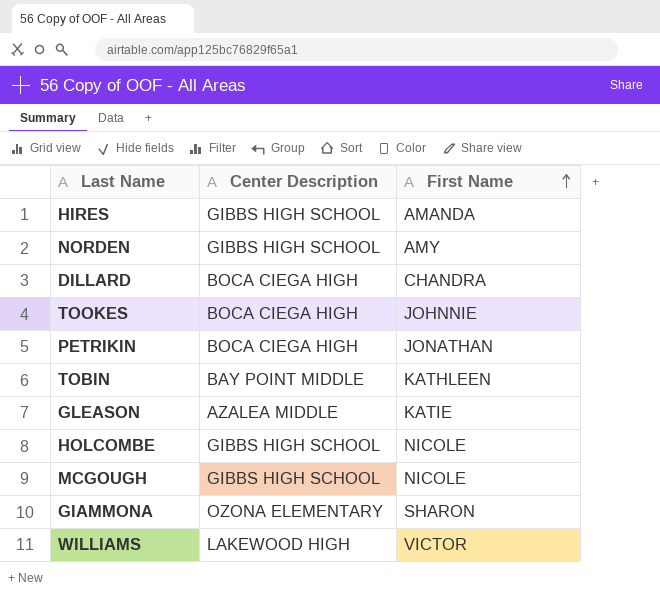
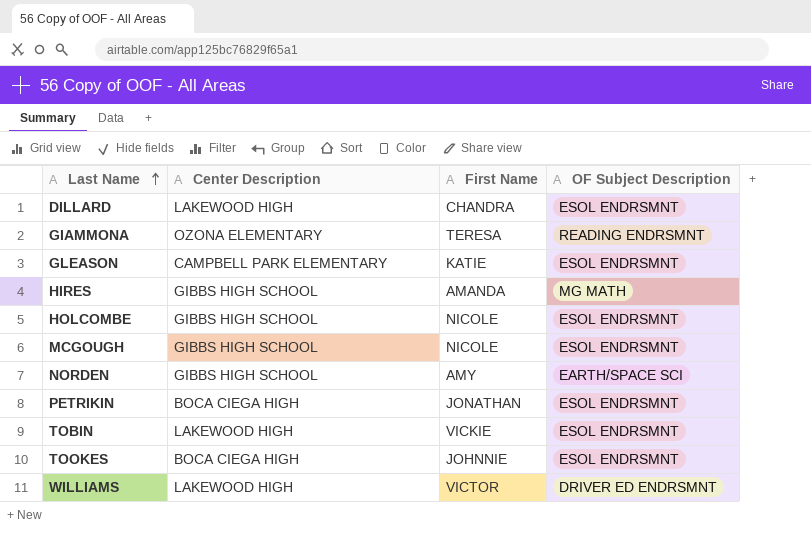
row order: First Name ascending -> Last Name ascending
column OF Subject Description | position: none -> 4
DILLARD | Center Description: BOCA CIEGA HIGH -> LAKEWOOD HIGH
GIAMMONA | First Name: SHARON -> TERESA
GLEASON | Center Description: AZALEA MIDDLE -> CAMPBELL PARK ELEMENTARY
TOBIN | Center Description: BAY POINT MIDDLE -> LAKEWOOD HIGH
TOBIN | First Name: KATHLEEN -> VICKIE

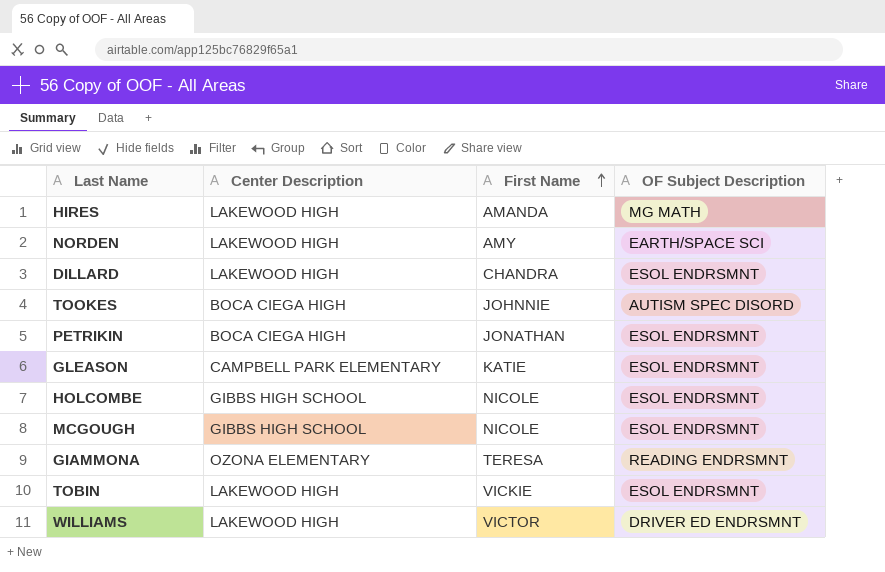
row order: Last Name ascending -> First Name ascending
HIRES | Center Description: GIBBS HIGH SCHOOL -> LAKEWOOD HIGH
NORDEN | Center Description: GIBBS HIGH SCHOOL -> LAKEWOOD HIGH
TOOKES | OF Subject Description: ESOL ENDRSMNT -> AUTISM SPEC DISORD

